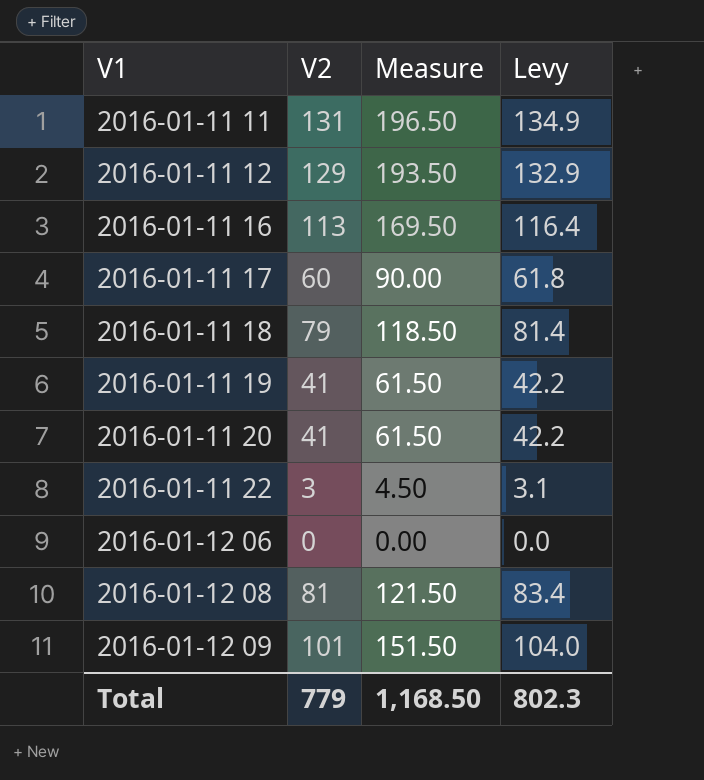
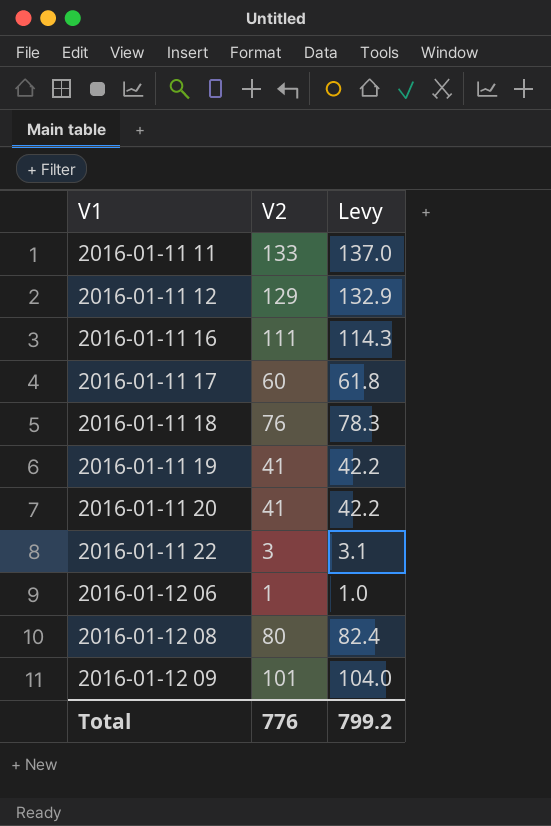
column Measure | formula: [V2] * 1.5 -> none
2016-01-11 11 | V2: 131 -> 133
2016-01-11 11 | Levy: 134.9 -> 137.0
2016-01-11 16 | V2: 113 -> 111
2016-01-11 16 | Levy: 116.4 -> 114.3
2016-01-11 18 | V2: 79 -> 76
2016-01-11 18 | Levy: 81.4 -> 78.3
2016-01-12 06 | V2: 0 -> 1
2016-01-12 06 | Levy: 0.0 -> 1.0
2016-01-12 08 | V2: 81 -> 80
2016-01-12 08 | Levy: 83.4 -> 82.4
Total | V2: 779 -> 776
Total | Levy: 802.3 -> 799.2

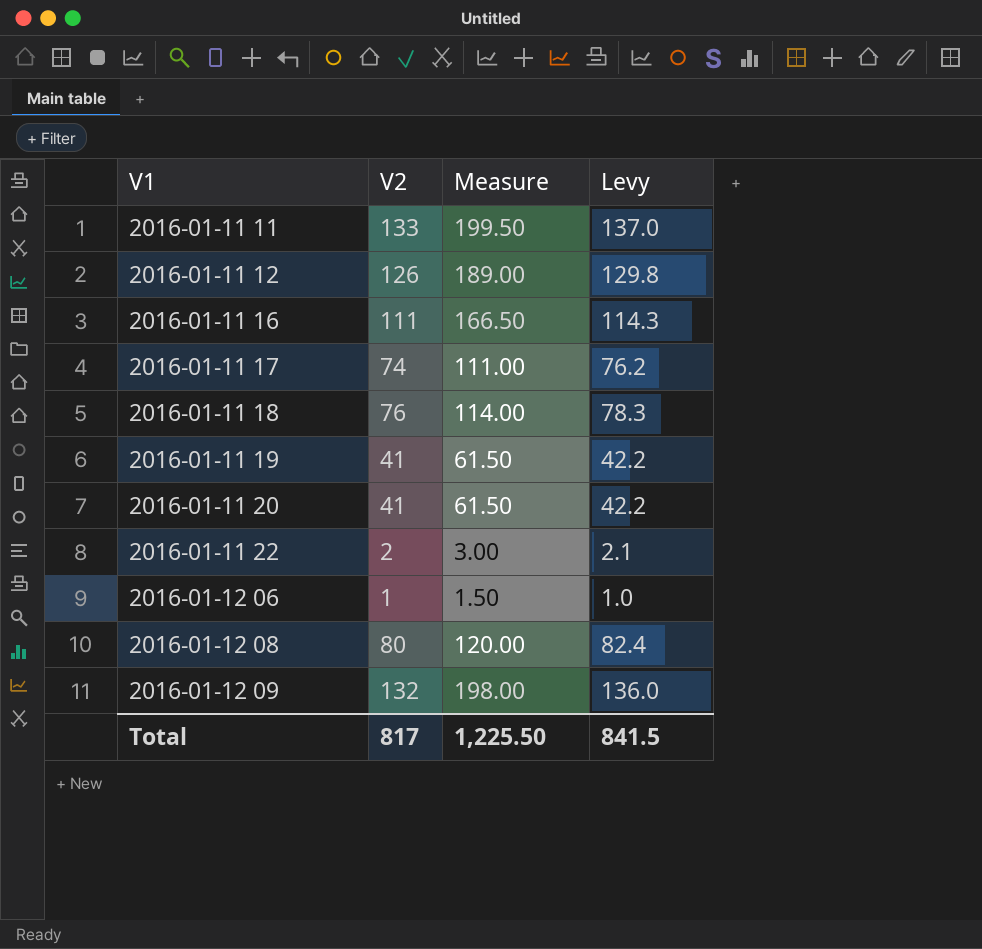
column Measure | formula: none -> [V2] * 1.5
2016-01-11 12 | V2: 129 -> 126
2016-01-11 12 | Levy: 132.9 -> 129.8
2016-01-11 17 | V2: 60 -> 74
2016-01-11 17 | Levy: 61.8 -> 76.2
2016-01-11 22 | V2: 3 -> 2
2016-01-11 22 | Levy: 3.1 -> 2.1
2016-01-12 09 | V2: 101 -> 132
2016-01-12 09 | Levy: 104.0 -> 136.0
Total | V2: 776 -> 817
Total | Levy: 799.2 -> 841.5

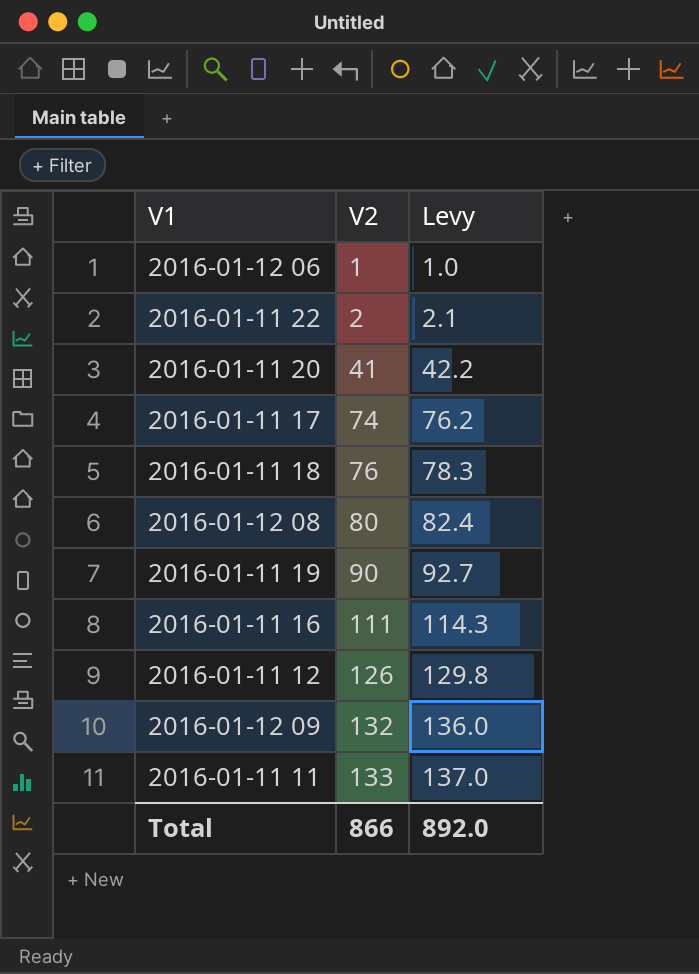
row order: V1 ascending -> V2 ascending
column Measure | formula: [V2] * 1.5 -> none
2016-01-11 19 | V2: 41 -> 90
2016-01-11 19 | Levy: 42.2 -> 92.7
Total | V2: 817 -> 866
Total | Levy: 841.5 -> 892.0

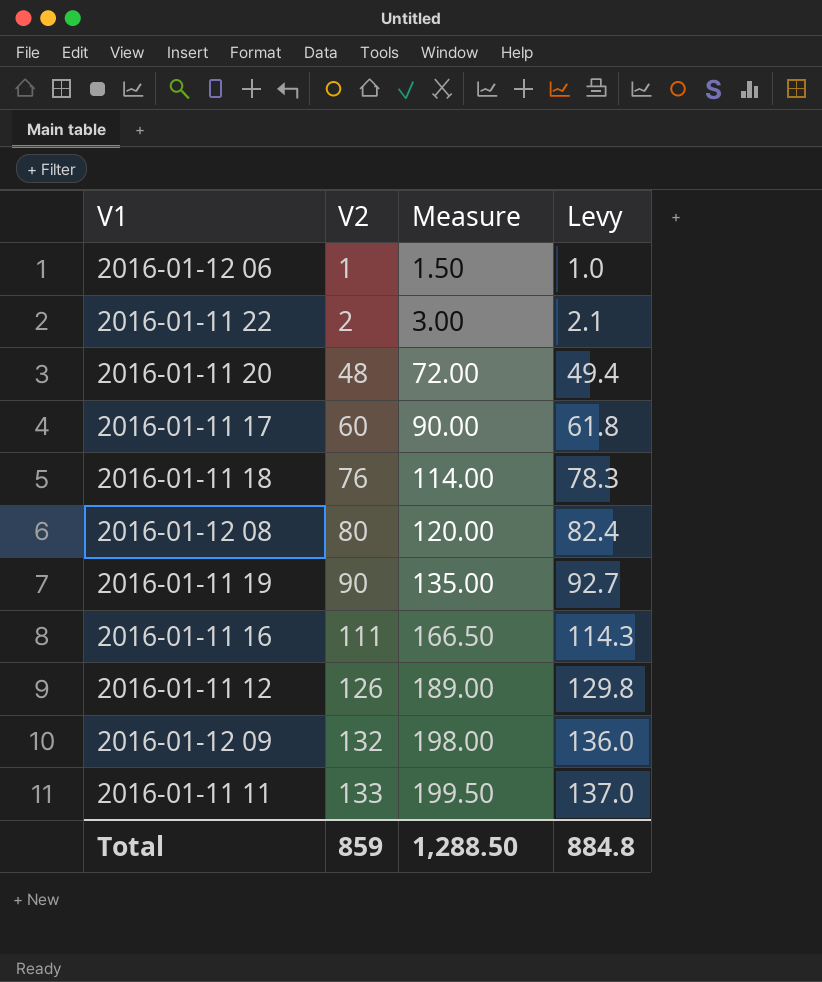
column Measure | formula: none -> [V2] * 1.5
2016-01-11 20 | V2: 41 -> 48
2016-01-11 20 | Levy: 42.2 -> 49.4
2016-01-11 17 | V2: 74 -> 60
2016-01-11 17 | Levy: 76.2 -> 61.8
Total | V2: 866 -> 859
Total | Levy: 892.0 -> 884.8

